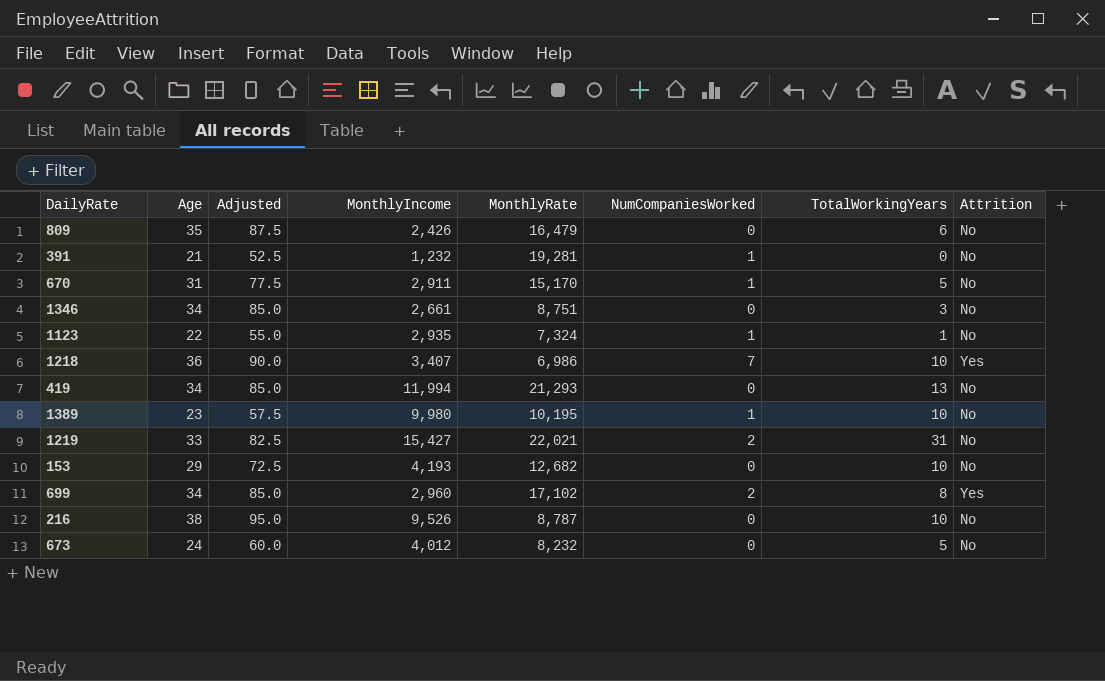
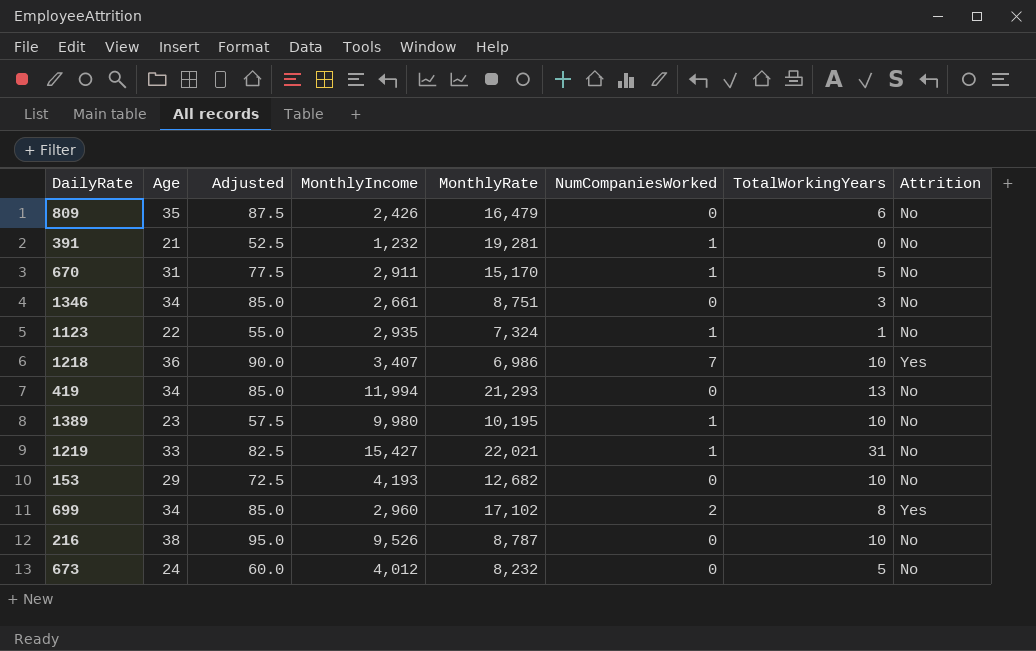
1219 | NumCompaniesWorked: 2 -> 1

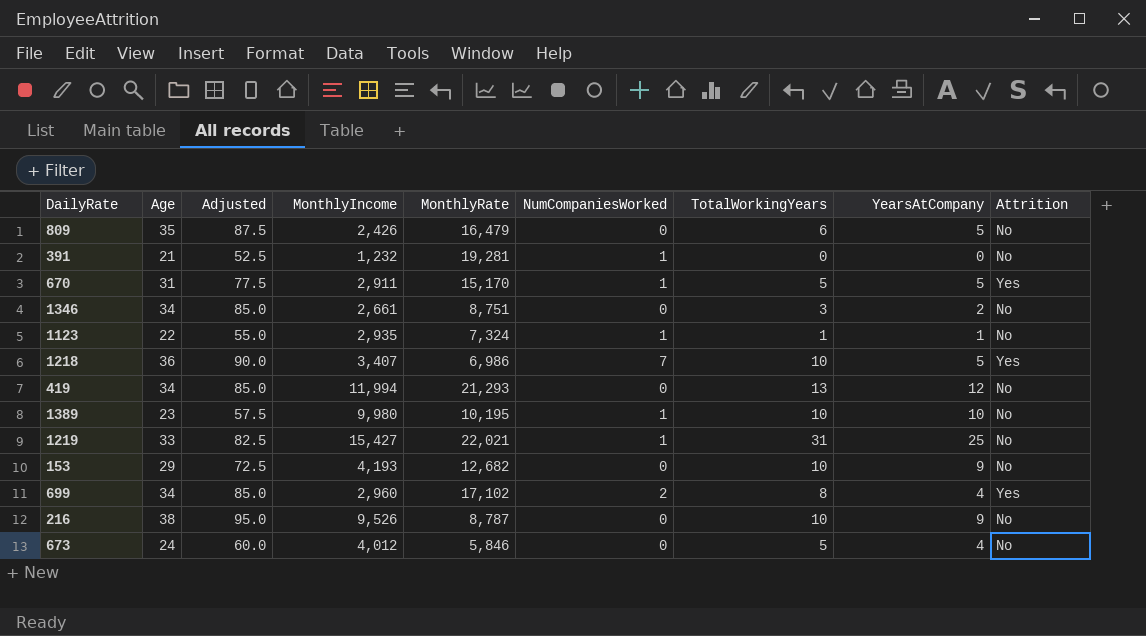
column YearsAtCompany | position: none -> 8
670 | Attrition: No -> Yes
673 | MonthlyRate: 8,232 -> 5,846

